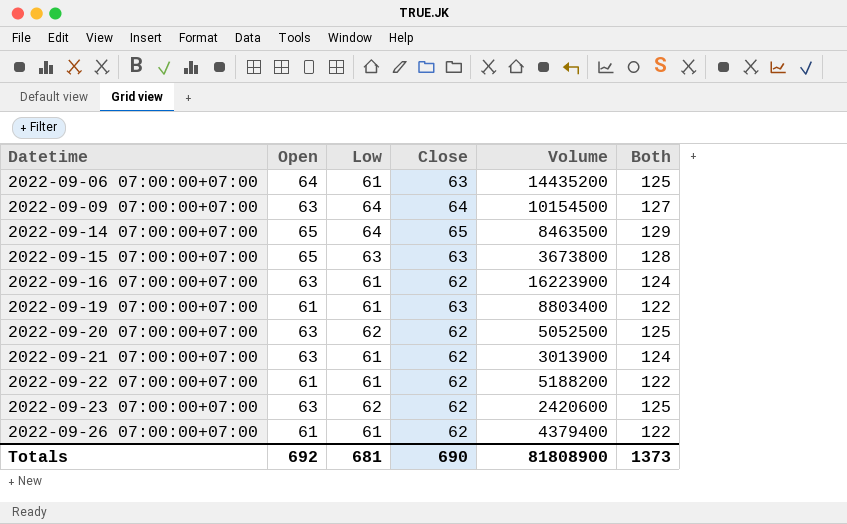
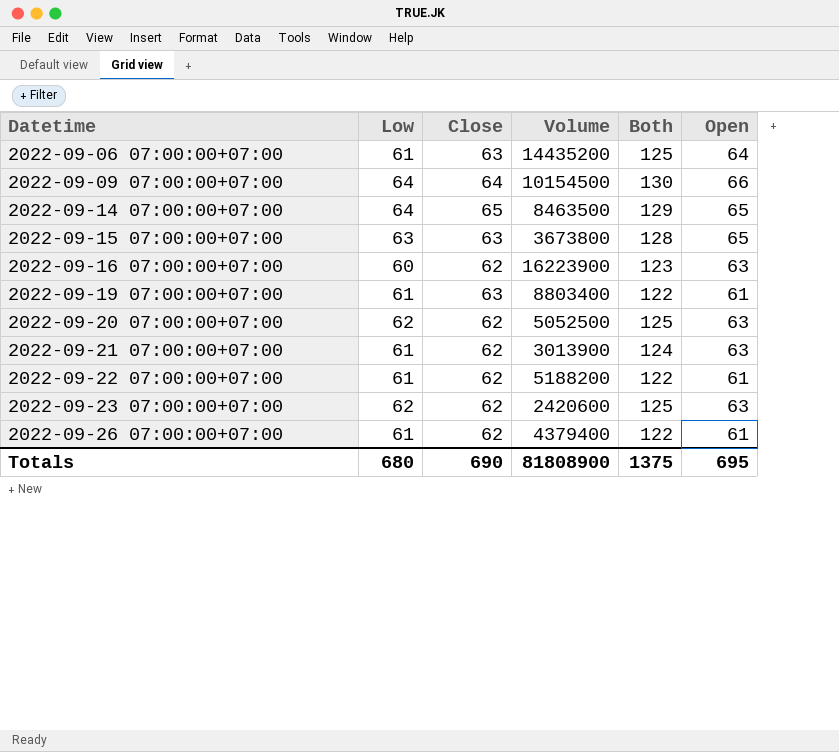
column Open | position: 2 -> 6
2022-09-09 07:00:00+07:00 | Both: 127 -> 130
2022-09-09 07:00:00+07:00 | Open: 63 -> 66
2022-09-16 07:00:00+07:00 | Low: 61 -> 60
2022-09-16 07:00:00+07:00 | Both: 124 -> 123
Totals | Low: 681 -> 680
Totals | Both: 1373 -> 1375
Totals | Open: 692 -> 695

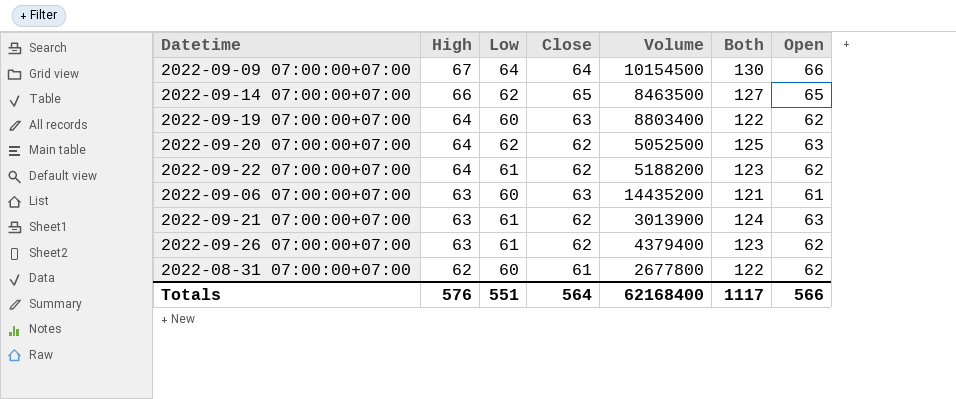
row order: Datetime ascending -> High descending
column High | position: none -> 2
row 2022-09-15 07:00:00+07:00: 63 | 63 | 3673800 | 128 | 65 -> none
row 2022-09-16 07:00:00+07:00: 60 | 62 | 16223900 | 123 | 63 -> none
row 2022-09-23 07:00:00+07:00: 62 | 62 | 2420600 | 125 | 63 -> none
2022-09-14 07:00:00+07:00 | Low: 64 -> 62
2022-09-14 07:00:00+07:00 | Both: 129 -> 127
2022-09-19 07:00:00+07:00 | Low: 61 -> 60
2022-09-19 07:00:00+07:00 | Open: 61 -> 62
2022-09-22 07:00:00+07:00 | Both: 122 -> 123
2022-09-22 07:00:00+07:00 | Open: 61 -> 62
2022-09-06 07:00:00+07:00 | Low: 61 -> 60
2022-09-06 07:00:00+07:00 | Both: 125 -> 121
2022-09-06 07:00:00+07:00 | Open: 64 -> 61
2022-09-26 07:00:00+07:00 | Both: 122 -> 123
2022-09-26 07:00:00+07:00 | Open: 61 -> 62
row 2022-08-31 07:00:00+07:00: none -> 62 | 60 | 61 | 2677800 | 122 | 62
Totals | Low: 680 -> 551
Totals | Close: 690 -> 564
Totals | Volume: 81808900 -> 62168400
Totals | Both: 1375 -> 1117
Totals | Open: 695 -> 566

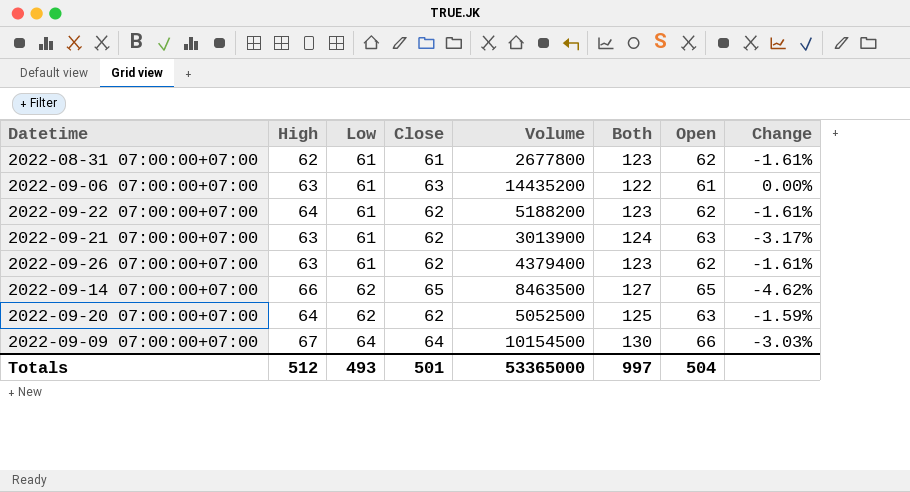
row order: High descending -> Low ascending
column Change | formula: none -> ([Low] - [Open]) / [Open]
row 2022-09-19 07:00:00+07:00: 64 | 60 | 63 | 8803400 | 122 | 62 -> none
2022-08-31 07:00:00+07:00 | Low: 60 -> 61
2022-08-31 07:00:00+07:00 | Both: 122 -> 123
2022-09-06 07:00:00+07:00 | Low: 60 -> 61
2022-09-06 07:00:00+07:00 | Both: 121 -> 122
Totals | High: 576 -> 512
Totals | Low: 551 -> 493
Totals | Close: 564 -> 501
Totals | Volume: 62168400 -> 53365000
Totals | Both: 1117 -> 997
Totals | Open: 566 -> 504

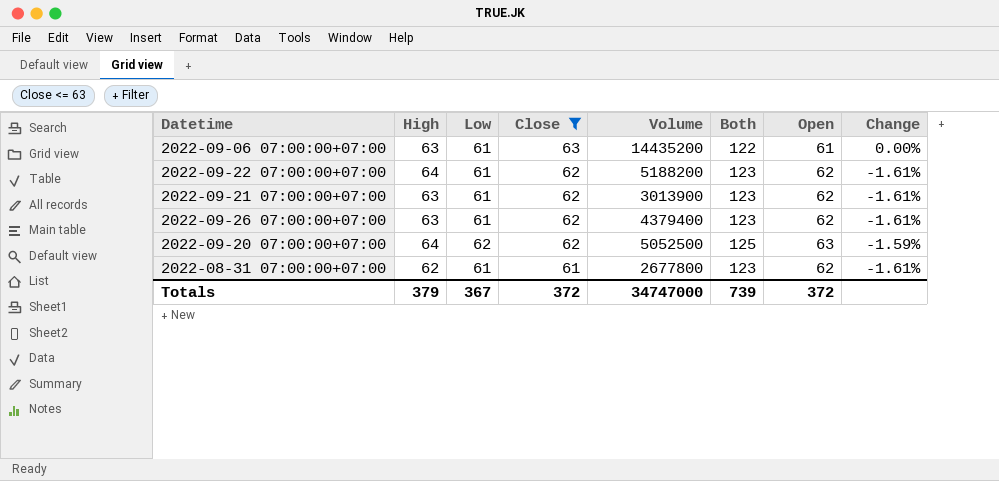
filter: none -> Close <= 63
row order: Low ascending -> Close descending
2022-09-21 07:00:00+07:00 | Both: 124 -> 123
2022-09-21 07:00:00+07:00 | Open: 63 -> 62
2022-09-21 07:00:00+07:00 | Change: -3.17% -> -1.61%
Totals | High: 512 -> 379
Totals | Low: 493 -> 367
Totals | Close: 501 -> 372
Totals | Volume: 53365000 -> 34747000
Totals | Both: 997 -> 739
Totals | Open: 504 -> 372

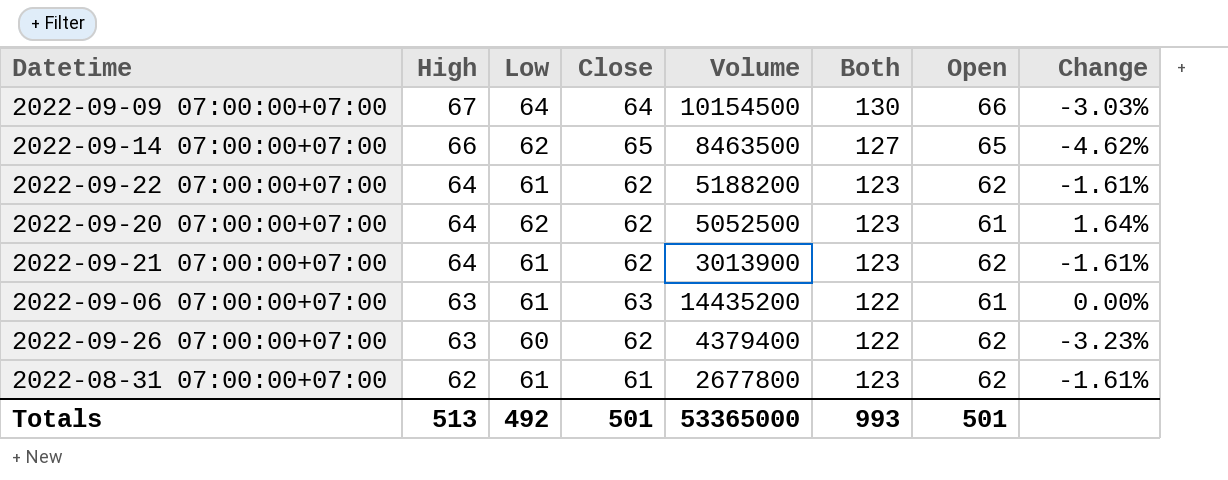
filter: Close <= 63 -> none
row order: Close descending -> High descending
2022-09-20 07:00:00+07:00 | Both: 125 -> 123
2022-09-20 07:00:00+07:00 | Open: 63 -> 61
2022-09-20 07:00:00+07:00 | Change: -1.59% -> 1.64%
2022-09-21 07:00:00+07:00 | High: 63 -> 64
2022-09-26 07:00:00+07:00 | Low: 61 -> 60
2022-09-26 07:00:00+07:00 | Both: 123 -> 122
2022-09-26 07:00:00+07:00 | Change: -1.61% -> -3.23%
Totals | High: 379 -> 513
Totals | Low: 367 -> 492
Totals | Close: 372 -> 501
Totals | Volume: 34747000 -> 53365000
Totals | Both: 739 -> 993
Totals | Open: 372 -> 501

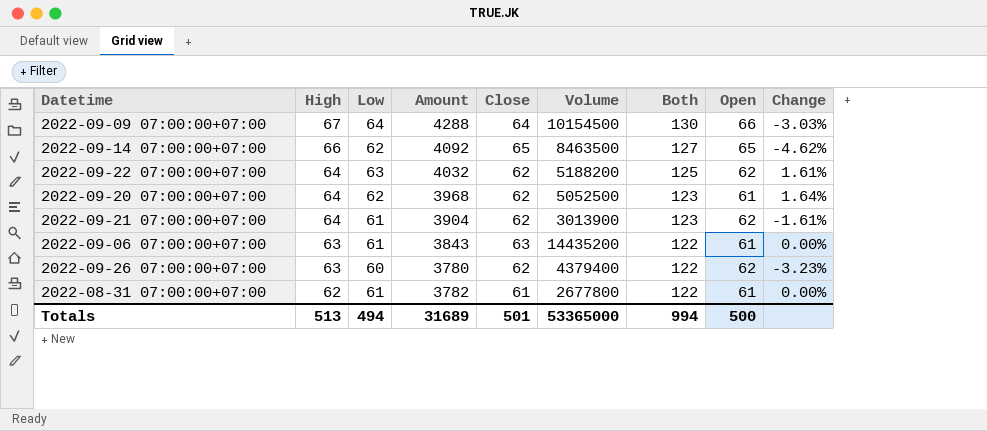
column Amount | formula: none -> [High] * [Low]
2022-09-22 07:00:00+07:00 | Low: 61 -> 63
2022-09-22 07:00:00+07:00 | Both: 123 -> 125
2022-09-22 07:00:00+07:00 | Change: -1.61% -> 1.61%
2022-08-31 07:00:00+07:00 | Both: 123 -> 122
2022-08-31 07:00:00+07:00 | Open: 62 -> 61
2022-08-31 07:00:00+07:00 | Change: -1.61% -> 0.00%
Totals | Low: 492 -> 494
Totals | Both: 993 -> 994
Totals | Open: 501 -> 500

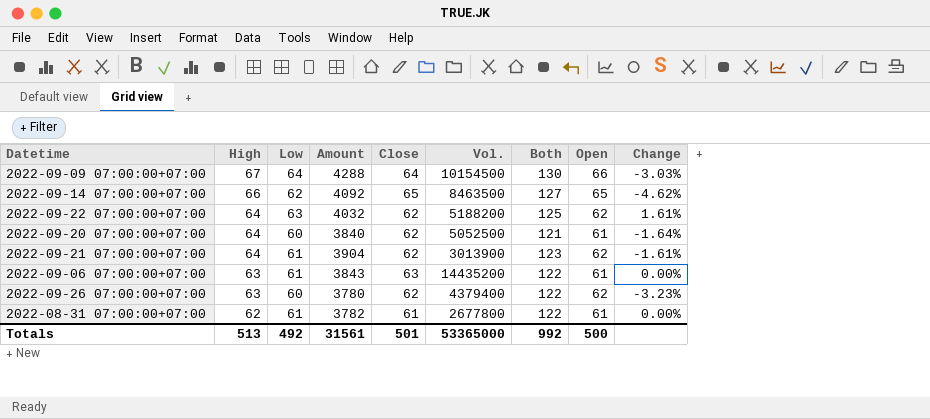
column name: Volume -> Vol.
2022-09-20 07:00:00+07:00 | Low: 62 -> 60
2022-09-20 07:00:00+07:00 | Amount: 3968 -> 3840
2022-09-20 07:00:00+07:00 | Both: 123 -> 121
2022-09-20 07:00:00+07:00 | Change: 1.64% -> -1.64%
Totals | Low: 494 -> 492
Totals | Amount: 31689 -> 31561
Totals | Both: 994 -> 992

